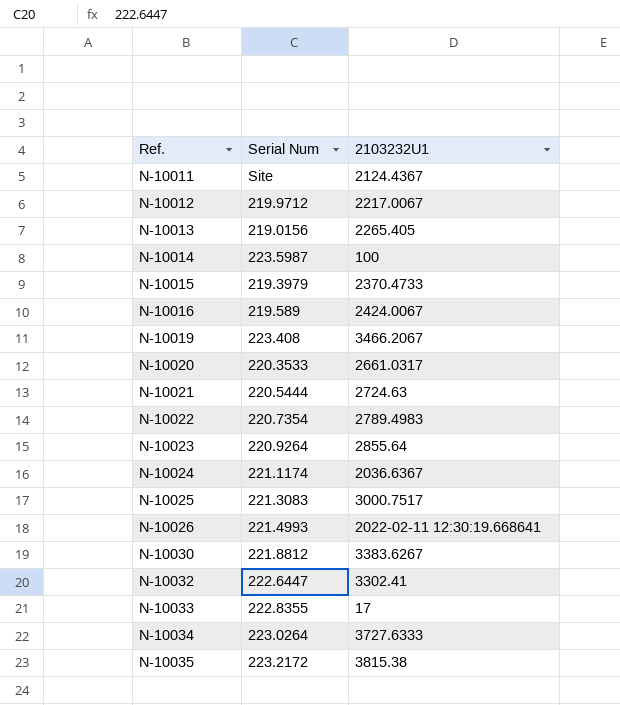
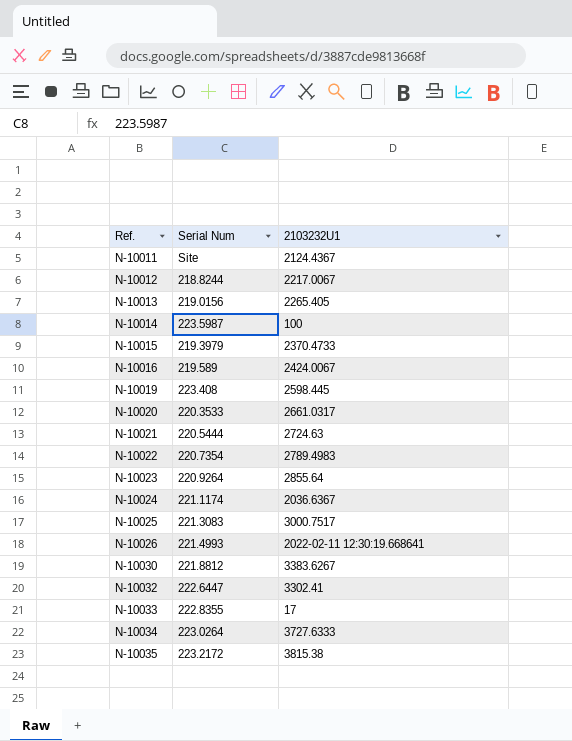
N-10012 | Serial Num: 219.9712 -> 218.8244
N-10019 | 2103232U1: 3466.2067 -> 2598.445

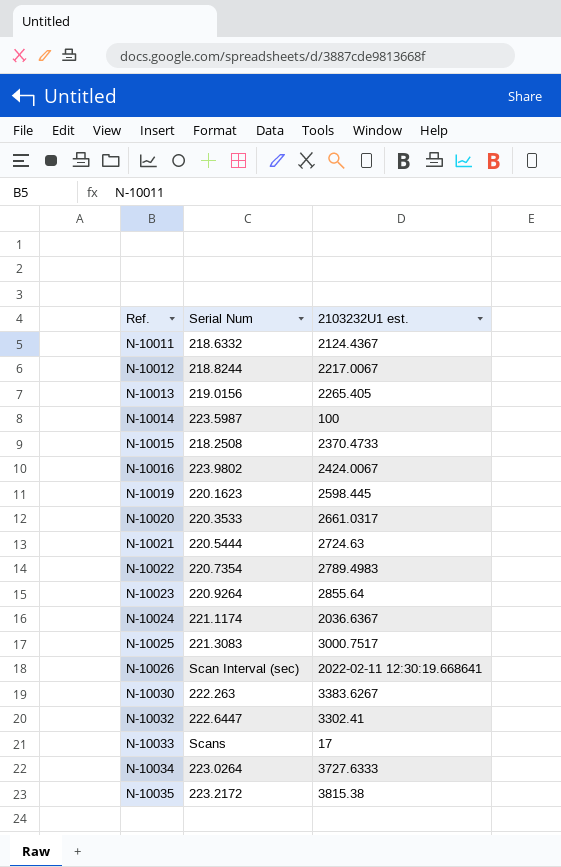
column name: 2103232U1 -> 2103232U1 est.
N-10011 | Serial Num: Site -> 218.6332
N-10015 | Serial Num: 219.3979 -> 218.2508
N-10016 | Serial Num: 219.589 -> 223.9802
N-10019 | Serial Num: 223.408 -> 220.1623
N-10026 | Serial Num: 221.4993 -> Scan Interval (sec)
N-10030 | Serial Num: 221.8812 -> 222.263
N-10033 | Serial Num: 222.8355 -> Scans

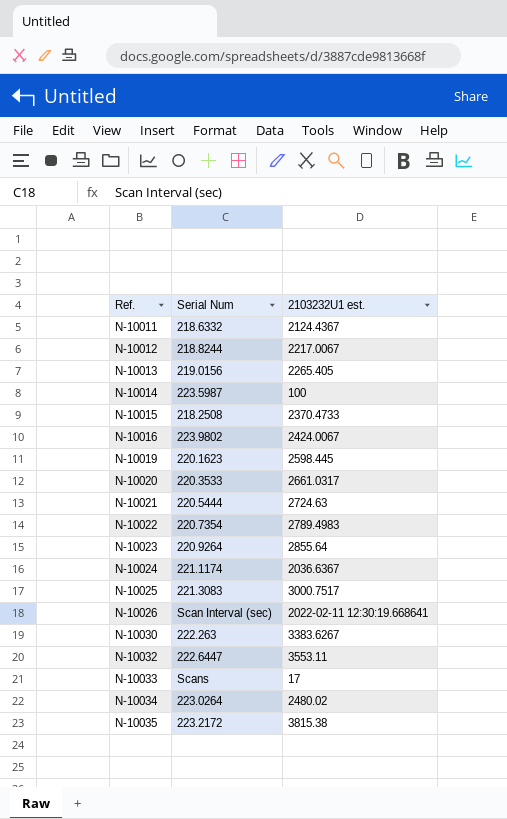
N-10032 | 2103232U1 est.: 3302.41 -> 3553.11
N-10034 | 2103232U1 est.: 3727.6333 -> 2480.02

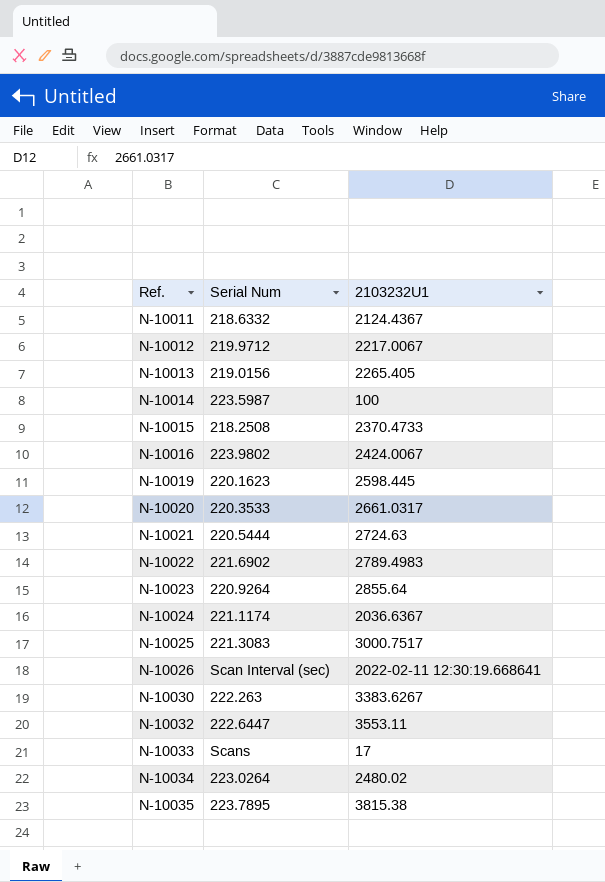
column name: 2103232U1 est. -> 2103232U1
N-10012 | Serial Num: 218.8244 -> 219.9712
N-10022 | Serial Num: 220.7354 -> 221.6902
N-10035 | Serial Num: 223.2172 -> 223.7895

